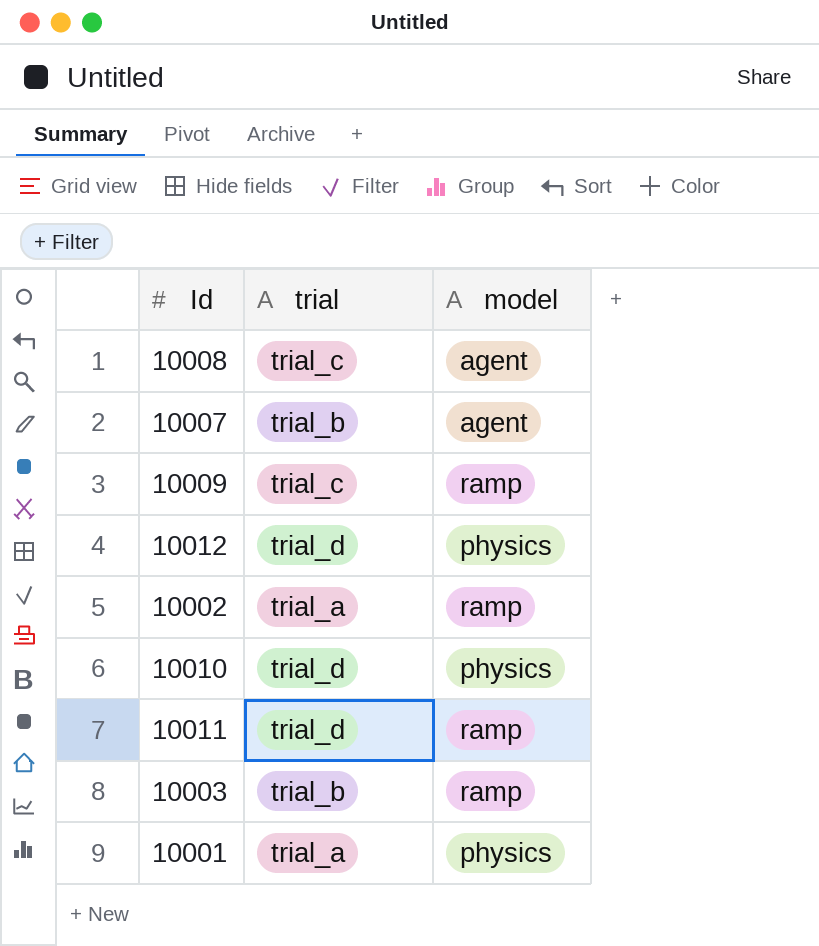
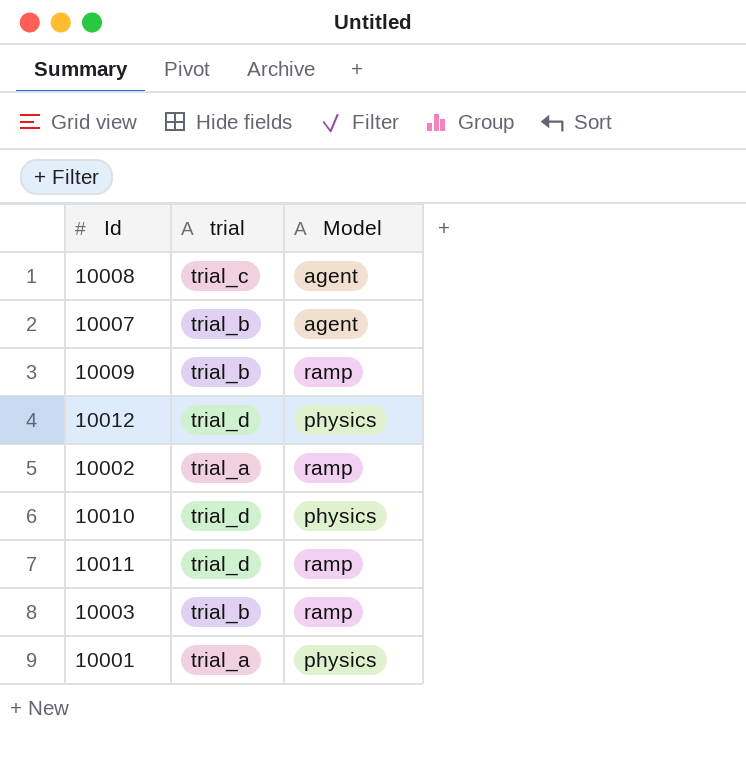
column name: model -> Model
10009 | trial: trial_c -> trial_b

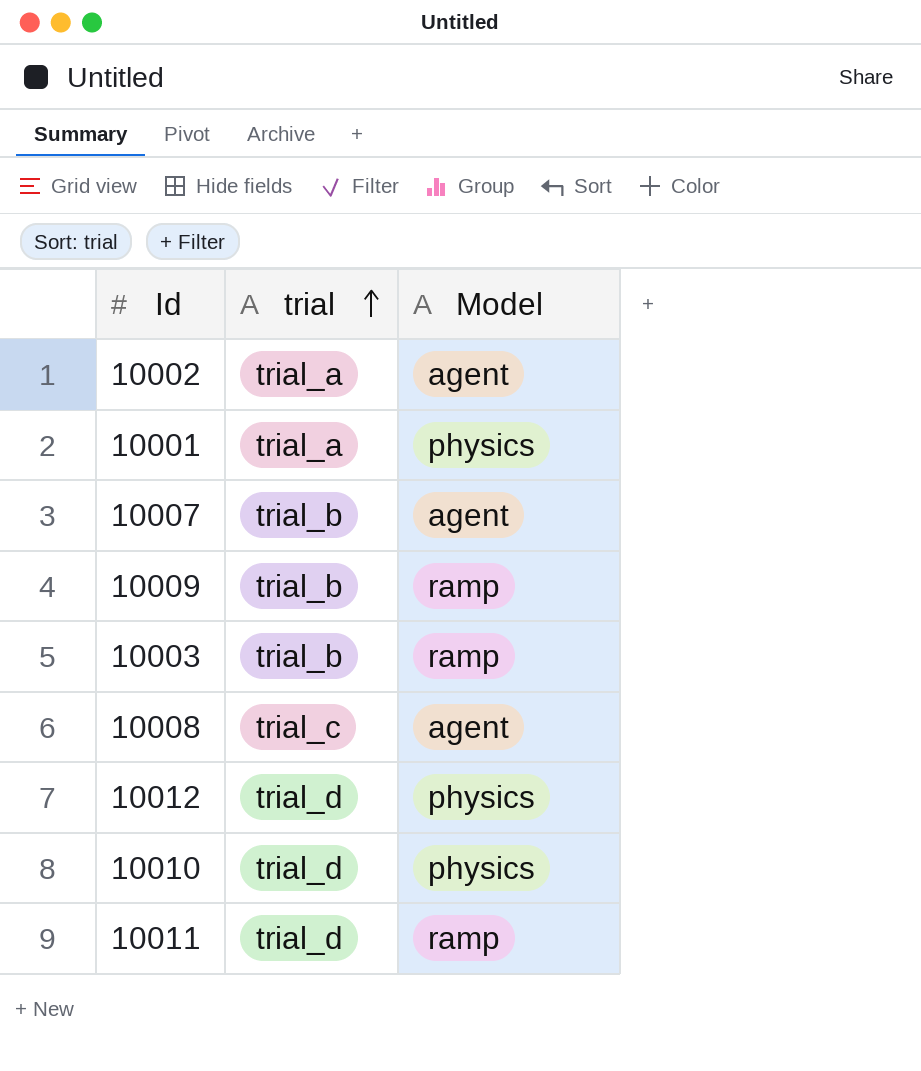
row order: none -> trial ascending
10002 | Model: ramp -> agent

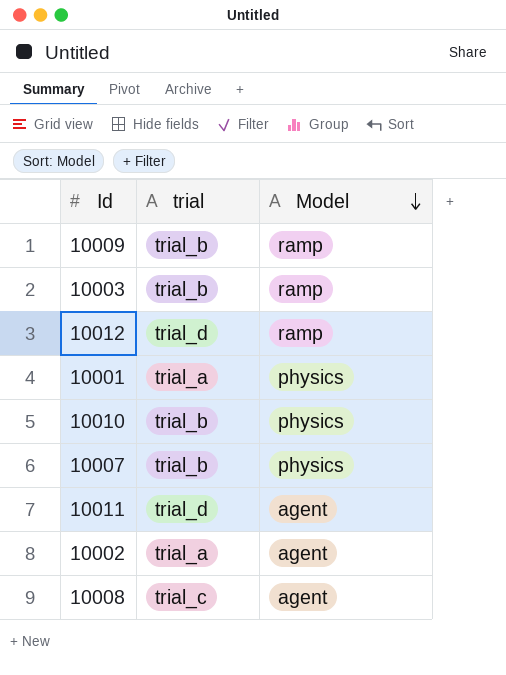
row order: trial ascending -> Model descending
10012 | Model: physics -> ramp
10010 | trial: trial_d -> trial_b
10007 | Model: agent -> physics
10011 | Model: ramp -> agent

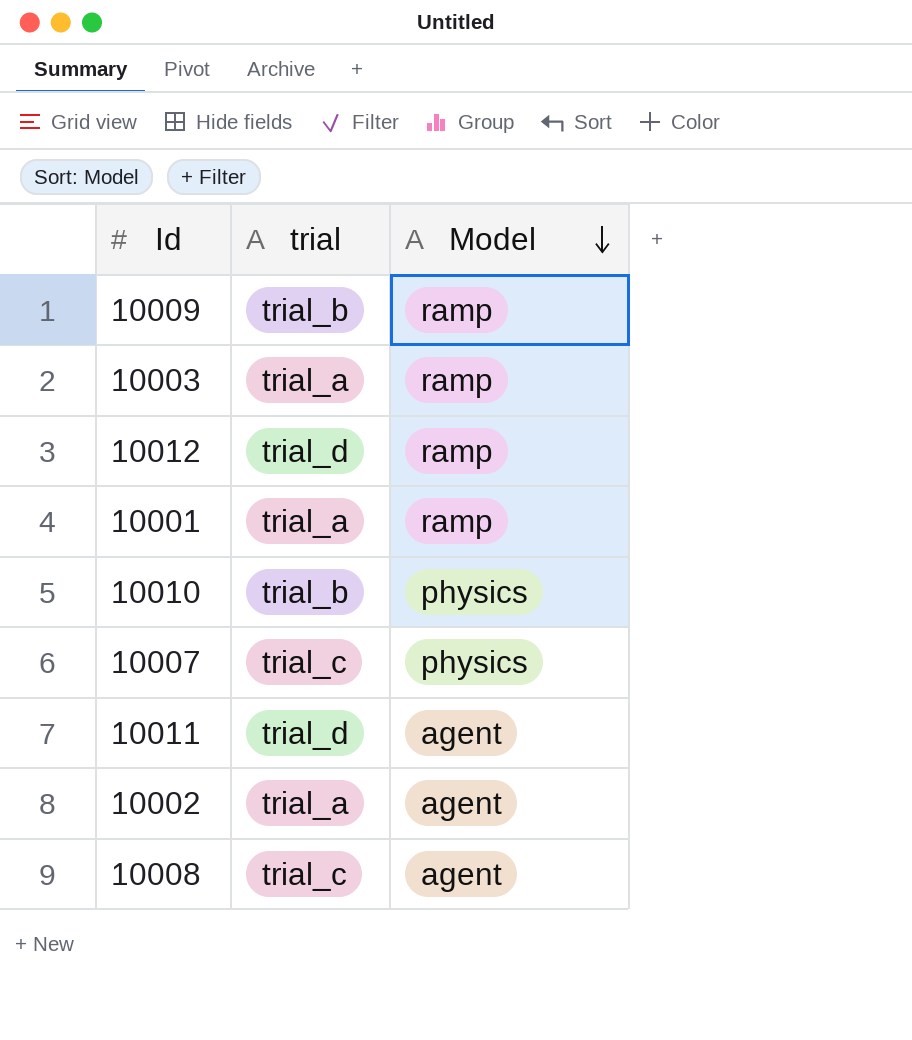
10003 | trial: trial_b -> trial_a
10001 | Model: physics -> ramp
10007 | trial: trial_b -> trial_c

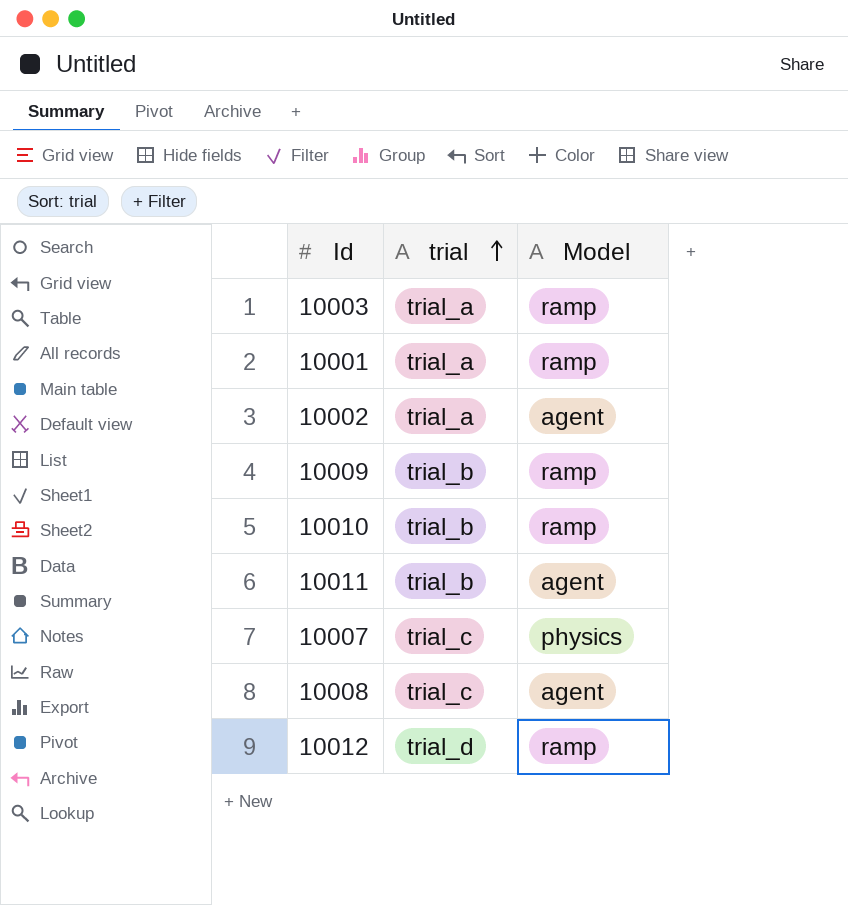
row order: Model descending -> trial ascending
10010 | Model: physics -> ramp
10011 | trial: trial_d -> trial_b

